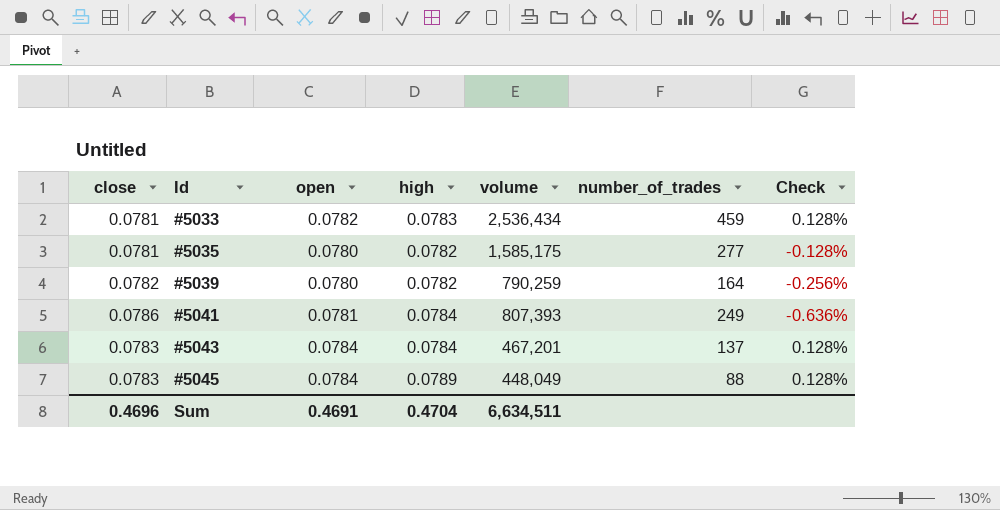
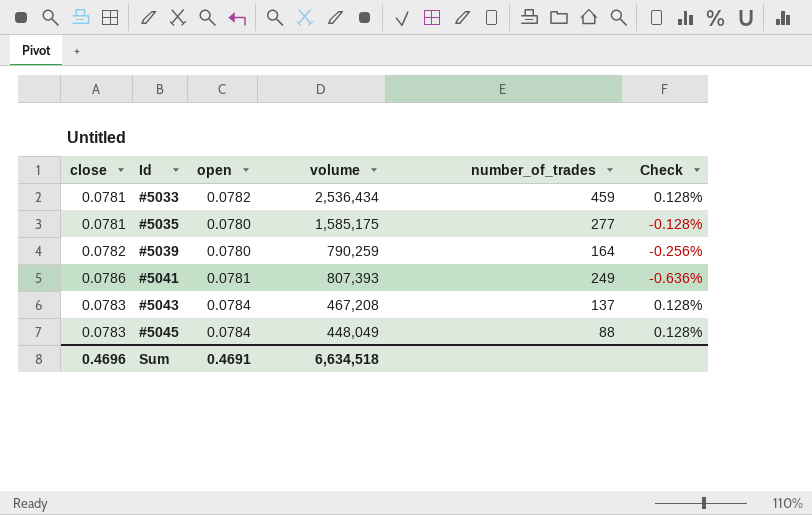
column high | position: 4 -> none
#5043 | volume: 467,201 -> 467,208
Sum | volume: 6,634,511 -> 6,634,518

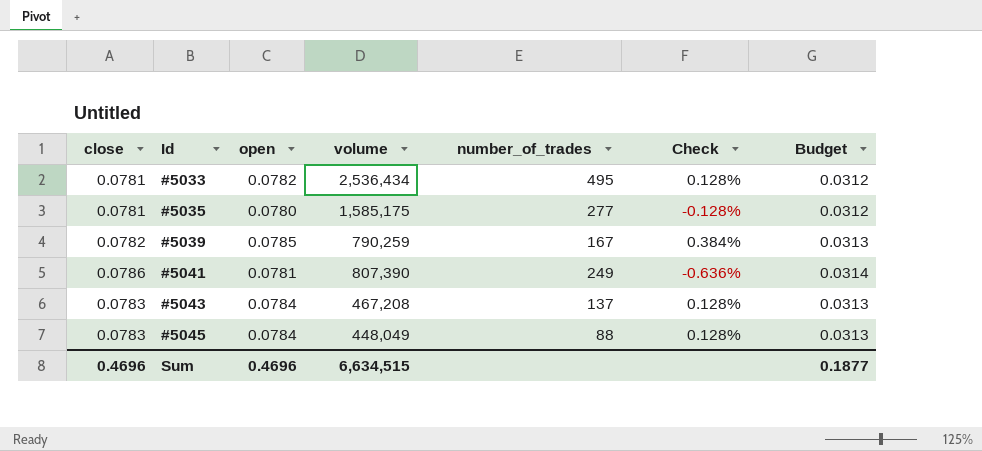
column Budget | formula: none -> [close] * 0.4
#5033 | number_of_trades: 459 -> 495
#5039 | open: 0.0780 -> 0.0785
#5039 | number_of_trades: 164 -> 167
#5039 | Check: -0.256% -> 0.384%
#5041 | volume: 807,393 -> 807,390
Sum | open: 0.4691 -> 0.4696
Sum | volume: 6,634,518 -> 6,634,515

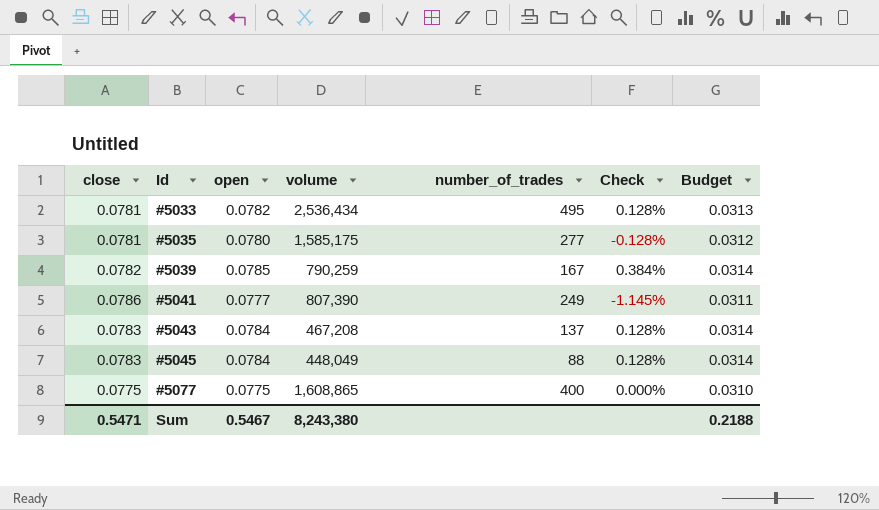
column Budget | formula: [close] * 0.4 -> [open] * 0.4
#5041 | open: 0.0781 -> 0.0777
#5041 | Check: -0.636% -> -1.145%
row #5077: none -> 0.0775 | 0.0775 | 1,608,865 | 400 | 0.000% | 0.0310
Sum | close: 0.4696 -> 0.5471
Sum | open: 0.4696 -> 0.5467
Sum | volume: 6,634,515 -> 8,243,380
Sum | Budget: 0.1877 -> 0.2188

